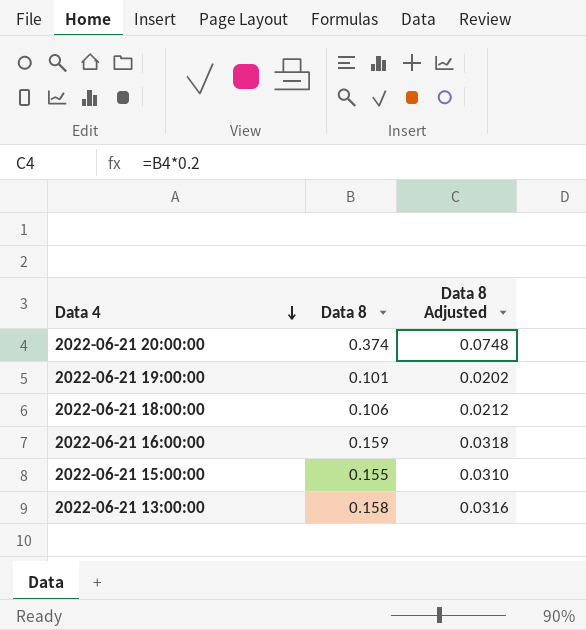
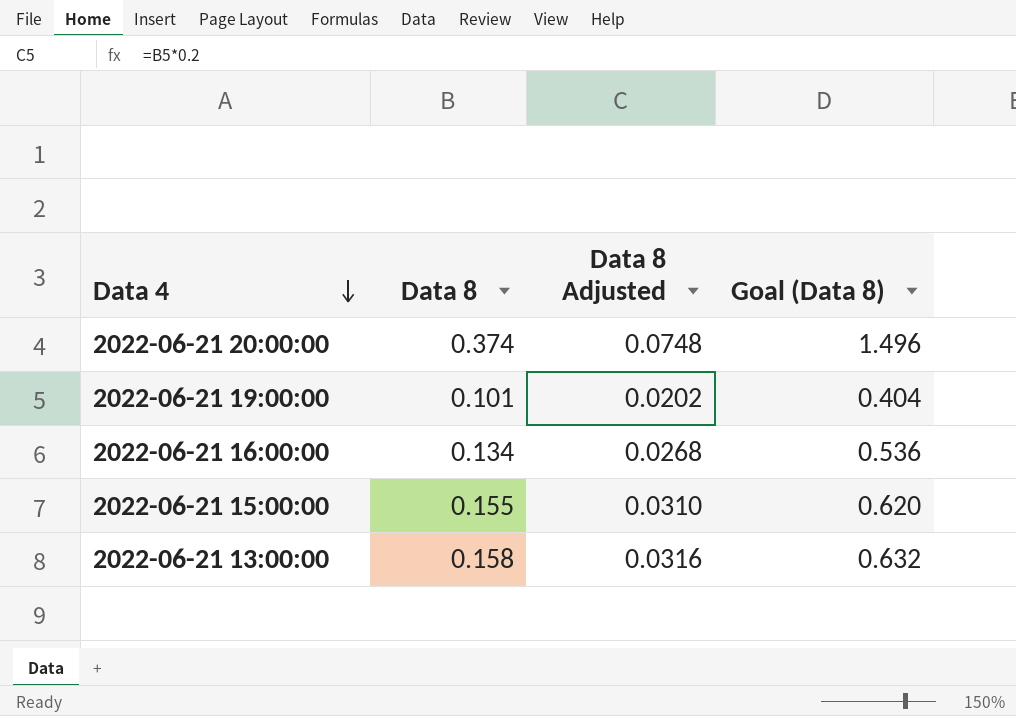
column Goal (Data 8) | formula: none -> [Data 8] * 4
row 2022-06-21 18:00:00: 0.106 | 0.0212 -> none
2022-06-21 16:00:00 | Data 8: 0.159 -> 0.134
2022-06-21 16:00:00 | Data 8 Adjusted: 0.0318 -> 0.0268

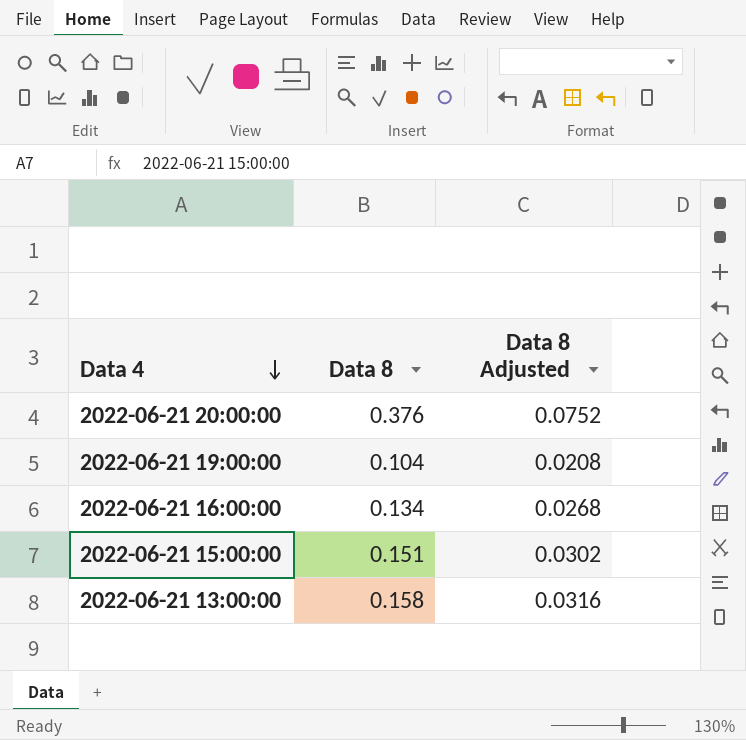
column Goal (Data 8) | formula: [Data 8] * 4 -> none
2022-06-21 20:00:00 | Data 8: 0.374 -> 0.376
2022-06-21 20:00:00 | Data 8 Adjusted: 0.0748 -> 0.0752
2022-06-21 19:00:00 | Data 8: 0.101 -> 0.104
2022-06-21 19:00:00 | Data 8 Adjusted: 0.0202 -> 0.0208
2022-06-21 15:00:00 | Data 8: 0.155 -> 0.151
2022-06-21 15:00:00 | Data 8 Adjusted: 0.0310 -> 0.0302

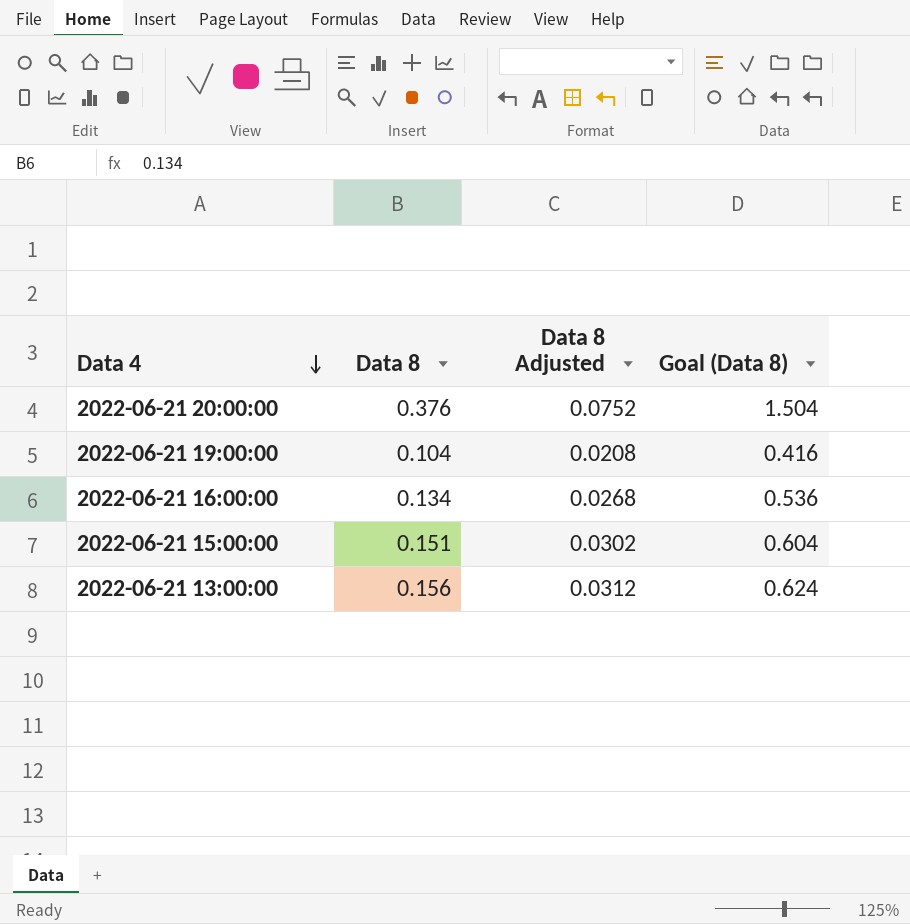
column Goal (Data 8) | formula: none -> [Data 8] * 4
2022-06-21 13:00:00 | Data 8: 0.158 -> 0.156
2022-06-21 13:00:00 | Data 8 Adjusted: 0.0316 -> 0.0312

